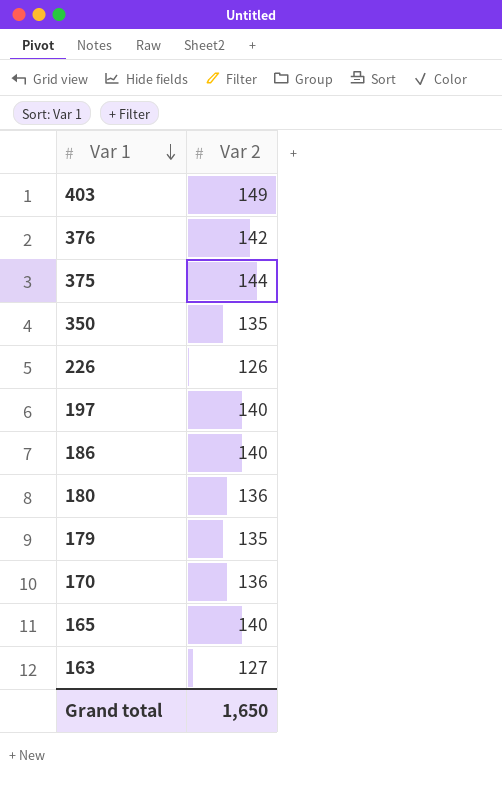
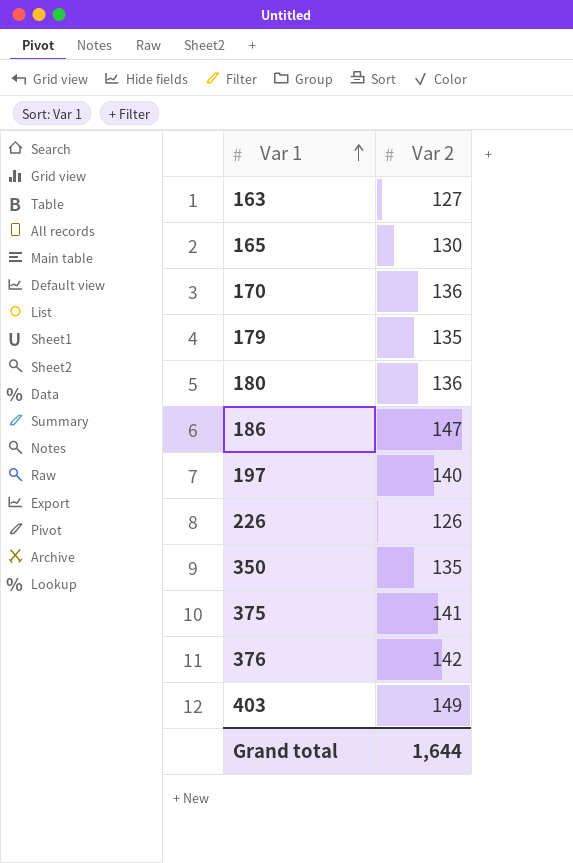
row order: Var 1 descending -> Var 1 ascending
165 | Var 2: 140 -> 130
186 | Var 2: 140 -> 147
375 | Var 2: 144 -> 141
Grand total | Var 2: 1,650 -> 1,644

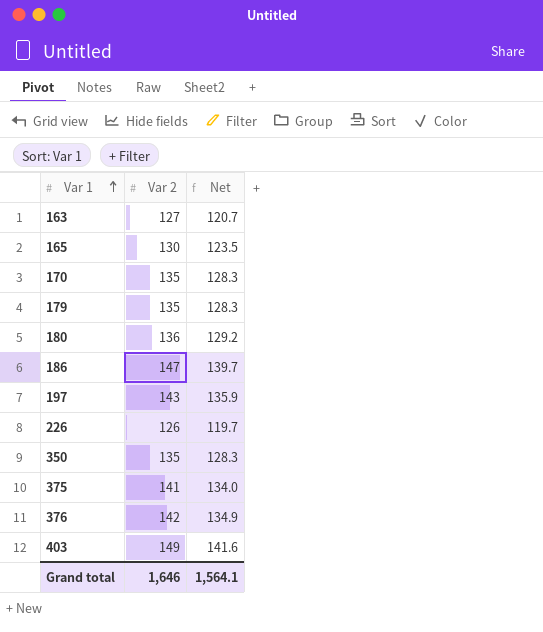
column Net | formula: none -> [Var 2] * 0.95
170 | Var 2: 136 -> 135
197 | Var 2: 140 -> 143
Grand total | Var 2: 1,644 -> 1,646

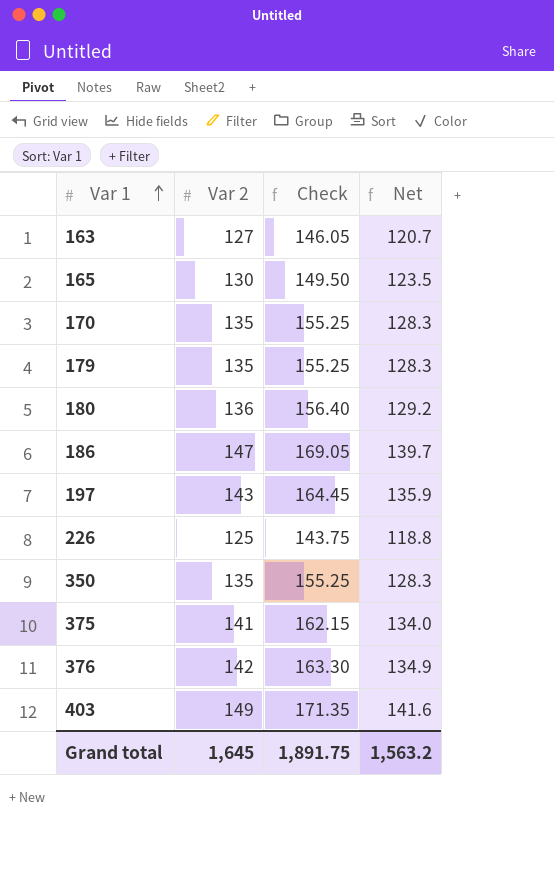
column Check | formula: none -> [Var 2] * 1.15
226 | Var 2: 126 -> 125
226 | Net: 119.7 -> 118.8
Grand total | Var 2: 1,646 -> 1,645
Grand total | Net: 1,564.1 -> 1,563.2

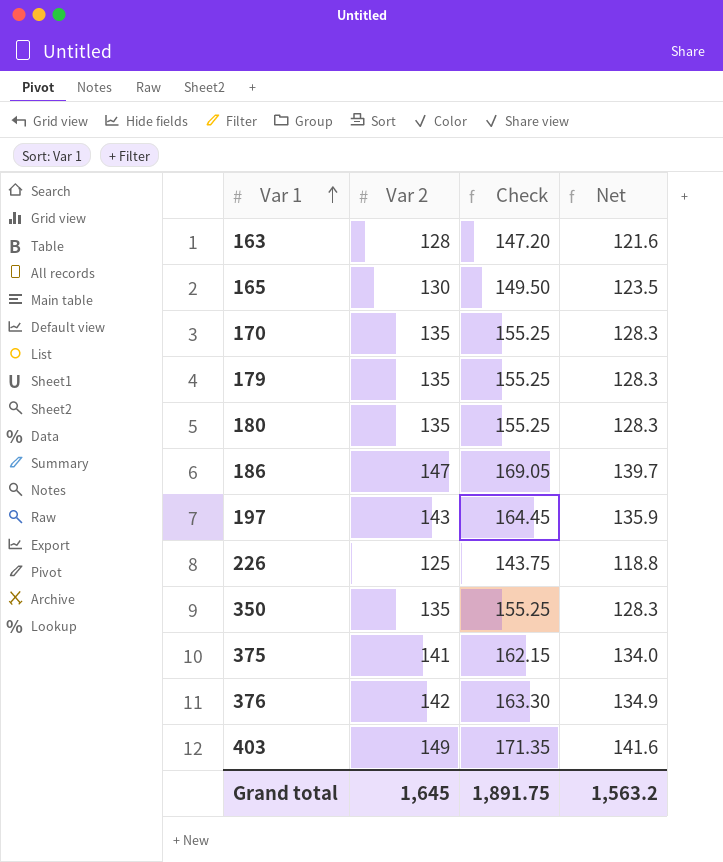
163 | Var 2: 127 -> 128
163 | Check: 146.05 -> 147.20
163 | Net: 120.7 -> 121.6
180 | Var 2: 136 -> 135
180 | Check: 156.40 -> 155.25
180 | Net: 129.2 -> 128.3

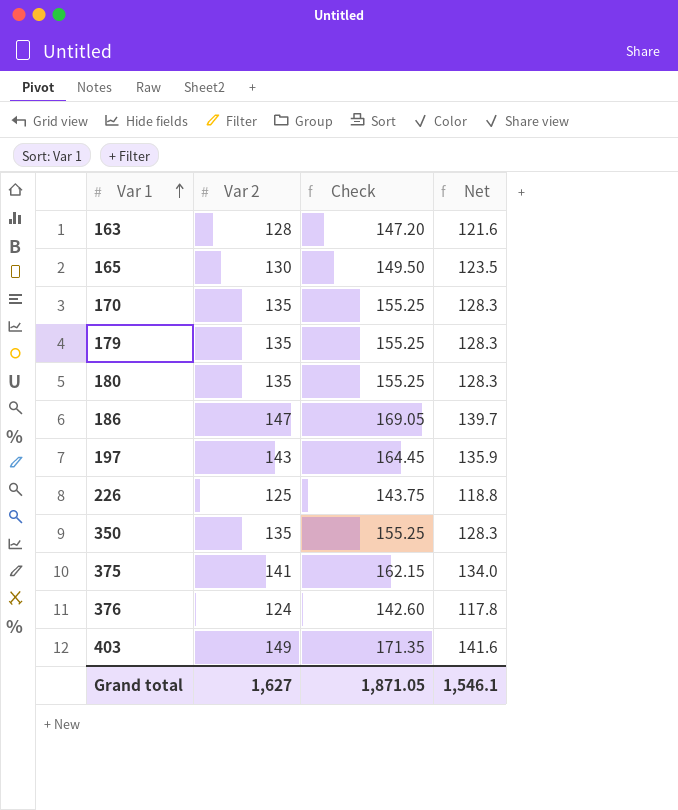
376 | Var 2: 142 -> 124
376 | Check: 163.30 -> 142.60
376 | Net: 134.9 -> 117.8
Grand total | Var 2: 1,645 -> 1,627
Grand total | Check: 1,891.75 -> 1,871.05
Grand total | Net: 1,563.2 -> 1,546.1

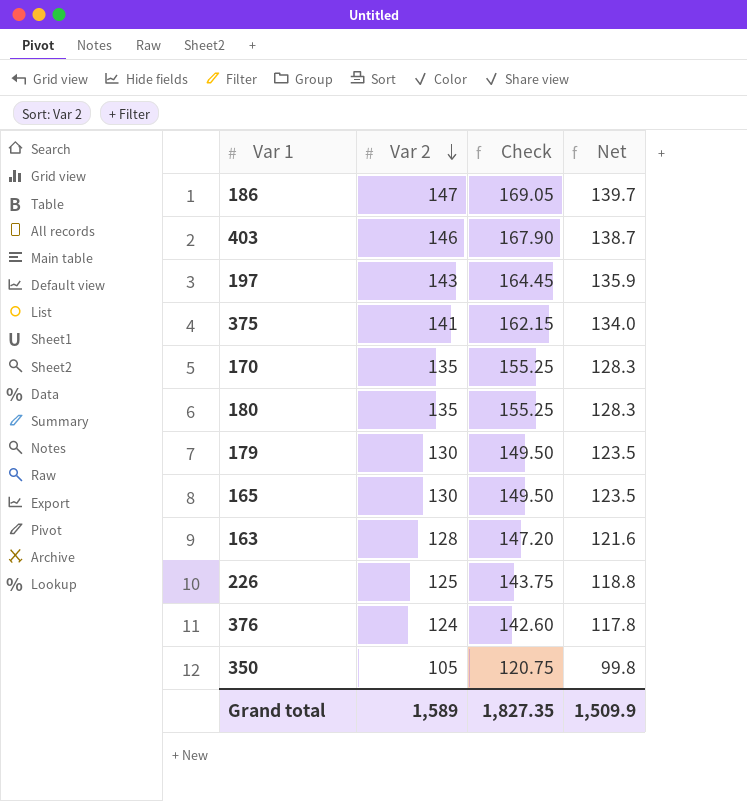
row order: Var 1 ascending -> Var 2 descending
403 | Var 2: 149 -> 146
403 | Check: 171.35 -> 167.90
403 | Net: 141.6 -> 138.7
179 | Var 2: 135 -> 130
179 | Check: 155.25 -> 149.50
179 | Net: 128.3 -> 123.5
350 | Var 2: 135 -> 105
350 | Check: 155.25 -> 120.75
350 | Net: 128.3 -> 99.8
Grand total | Var 2: 1,627 -> 1,589
Grand total | Check: 1,871.05 -> 1,827.35
Grand total | Net: 1,546.1 -> 1,509.9

